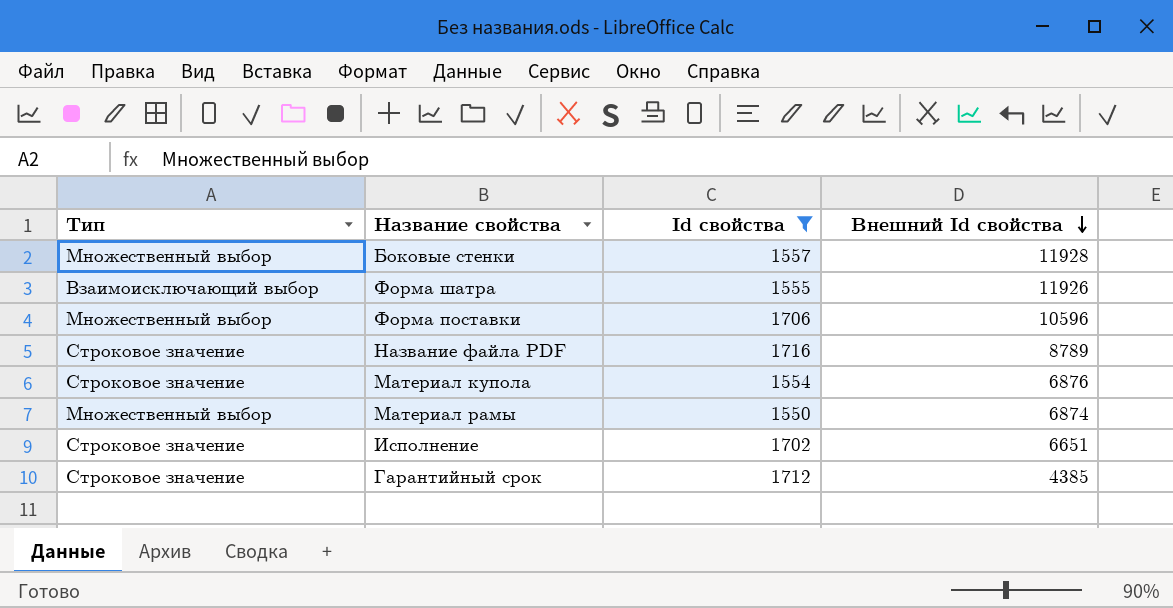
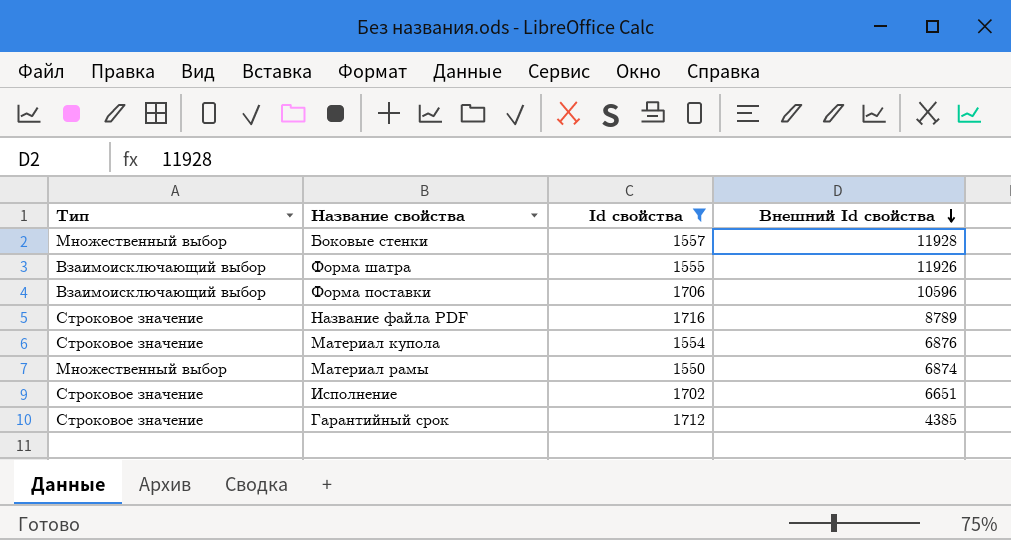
Форма поставки | Тип: Множественный выбор -> Взаимоисключающий выбор

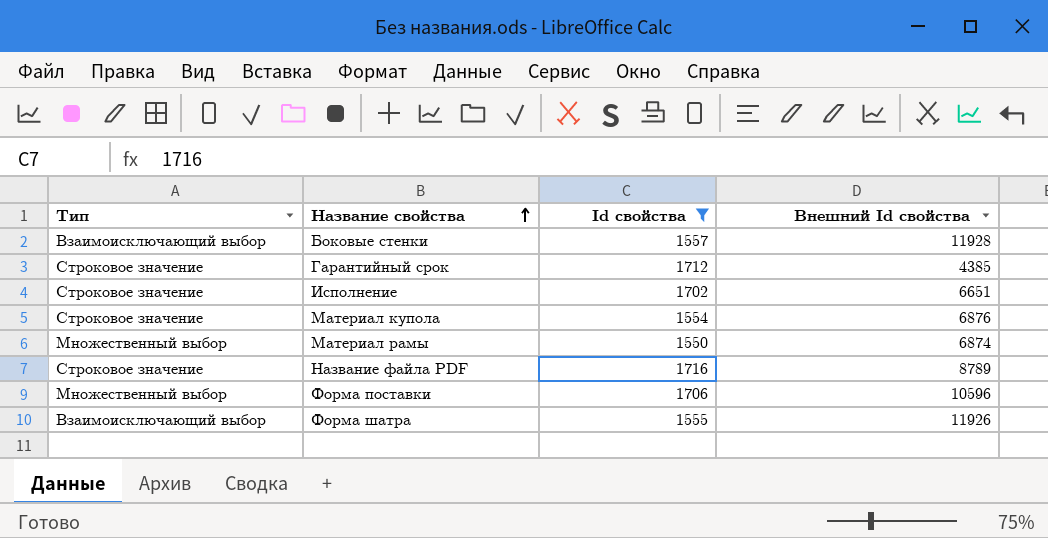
row order: Внешний Id свойства descending -> Название свойства ascending
Боковые стенки | Тип: Множественный выбор -> Взаимоисключающий выбор
Форма поставки | Тип: Взаимоисключающий выбор -> Множественный выбор

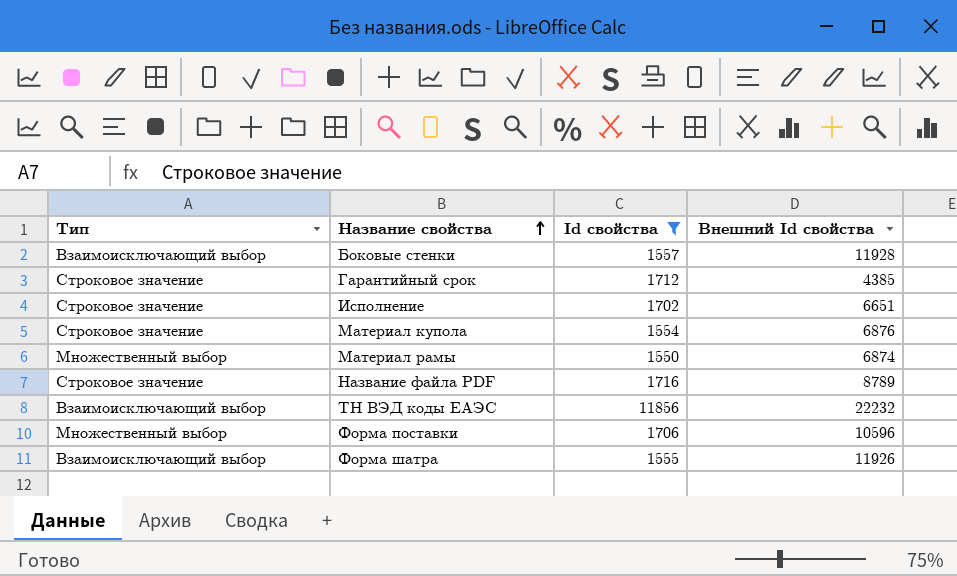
row ТН ВЭД коды ЕАЭС: none -> Взаимоисключающий выбор | 11856 | 22232

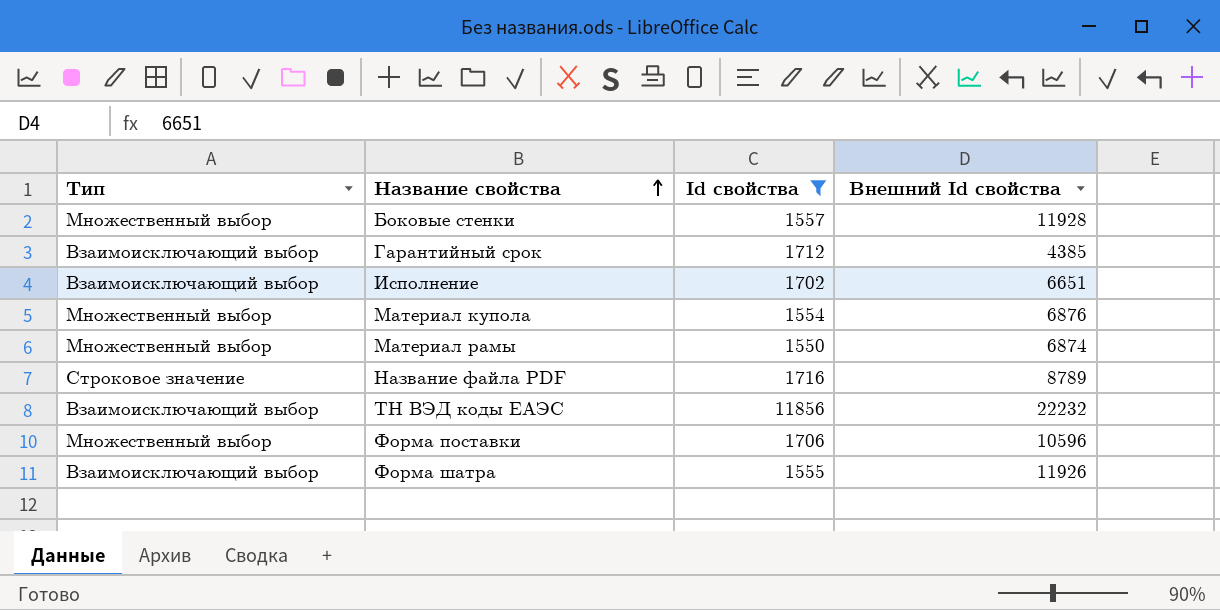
Боковые стенки | Тип: Взаимоисключающий выбор -> Множественный выбор
Гарантийный срок | Тип: Строковое значение -> Взаимоисключающий выбор
Исполнение | Тип: Строковое значение -> Взаимоисключающий выбор
Материал купола | Тип: Строковое значение -> Множественный выбор

